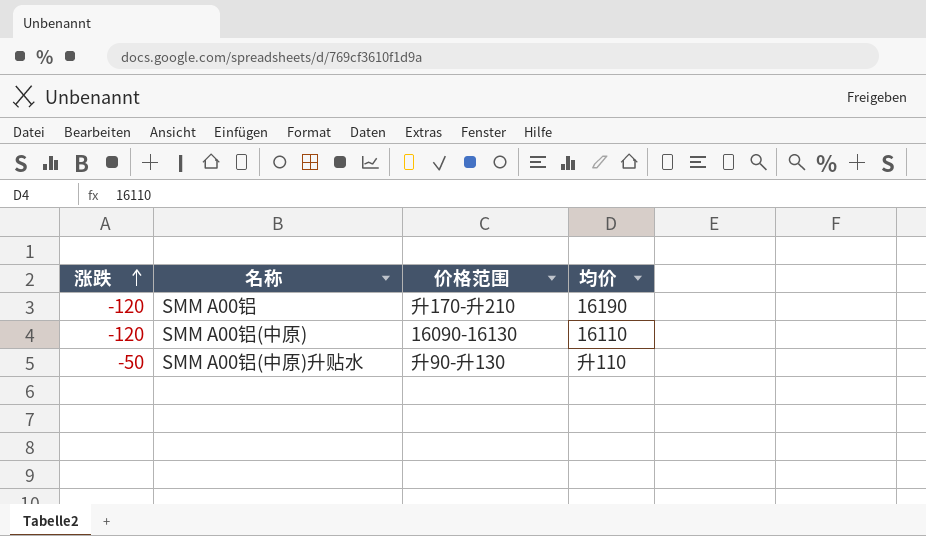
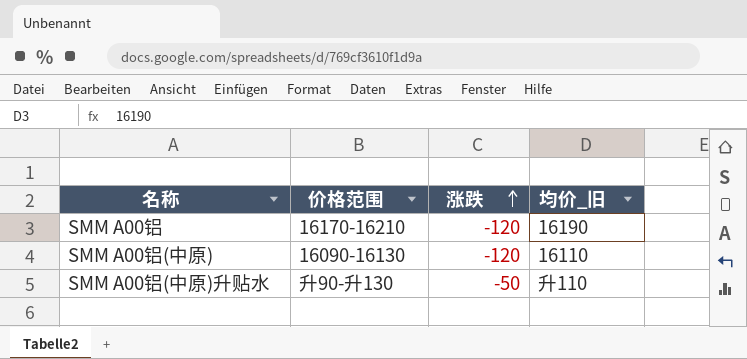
column 涨跌 | position: 1 -> 3
column name: 均价 -> 均价_旧
SMM A00铝 | 价格范围: 升170-升210 -> 16170-16210

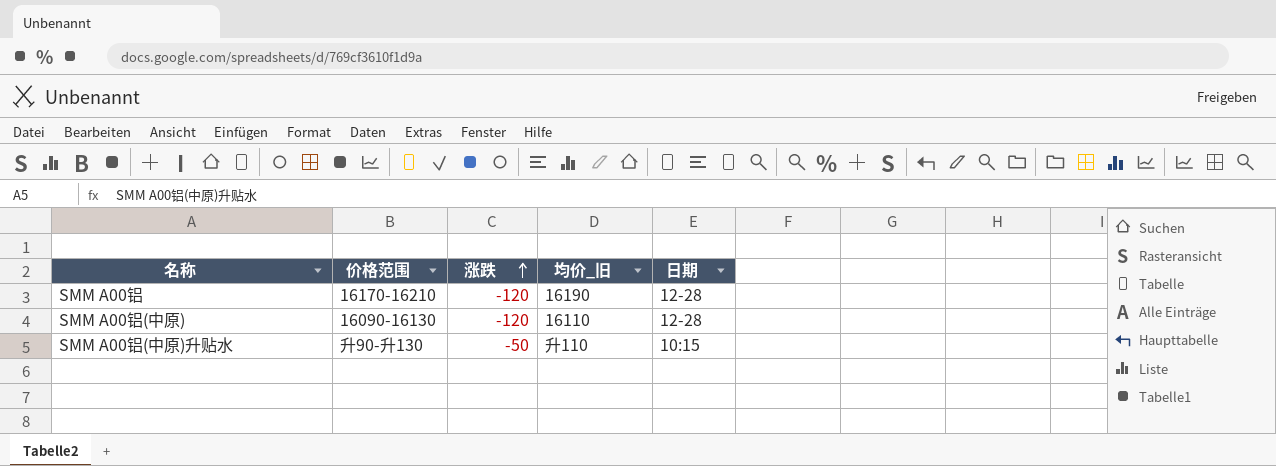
column 日期 | position: none -> 5

